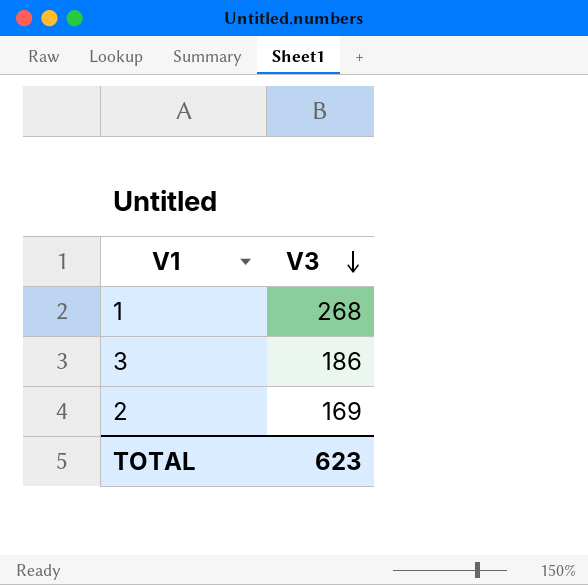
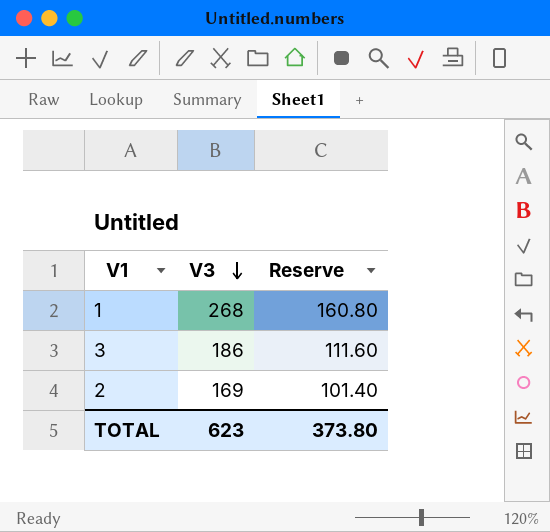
column Reserve | formula: none -> [V3] * 0.6

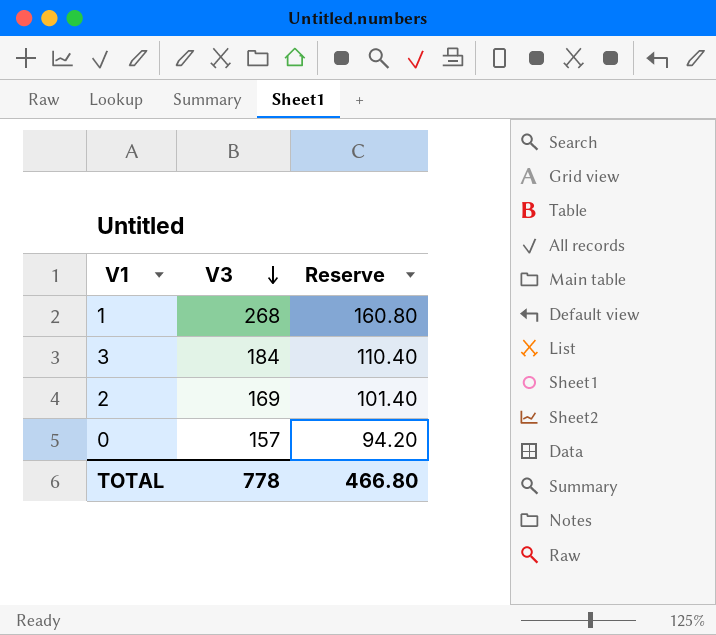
3 | V3: 186 -> 184
3 | Reserve: 111.60 -> 110.40
row 0: none -> 157 | 94.20
TOTAL | V3: 623 -> 778
TOTAL | Reserve: 373.80 -> 466.80

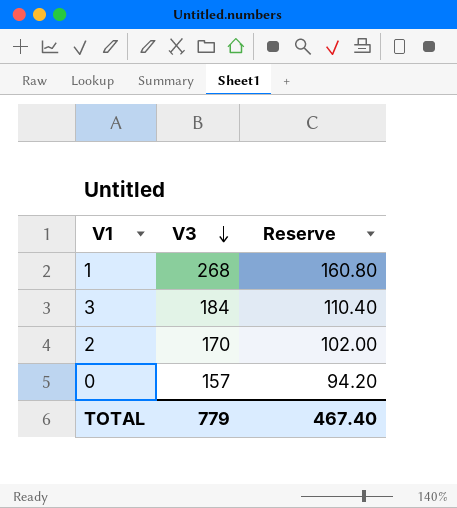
2 | V3: 169 -> 170
2 | Reserve: 101.40 -> 102.00
TOTAL | V3: 778 -> 779
TOTAL | Reserve: 466.80 -> 467.40

